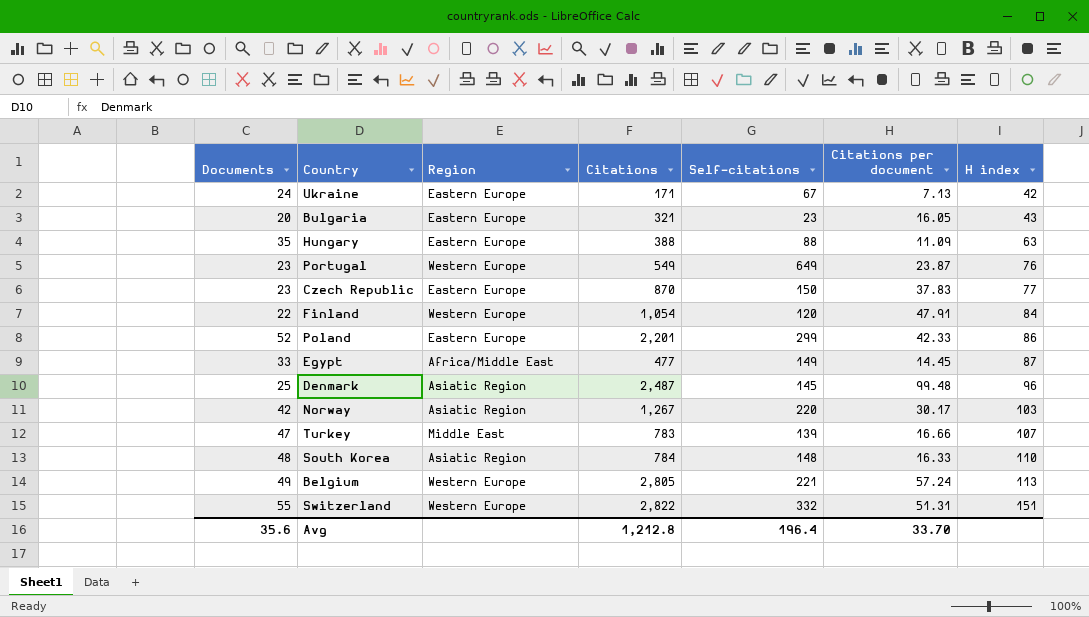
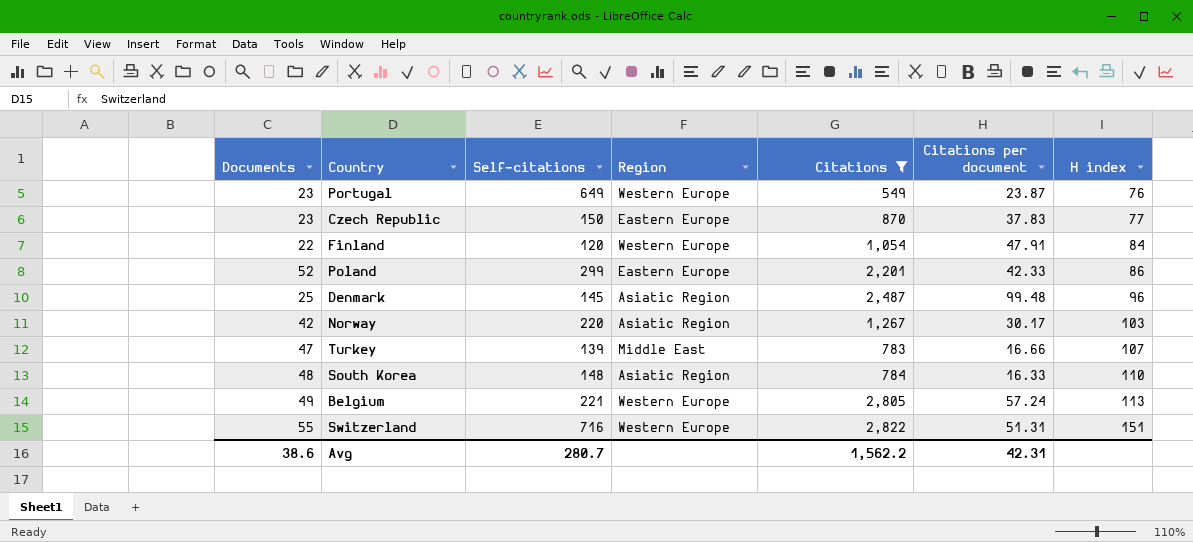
filter: none -> Citations >= 549
column Self-citations | position: 5 -> 3
Switzerland | Self-citations: 332 -> 716
Avg | Documents: 35.6 -> 38.6
Avg | Self-citations: 196.4 -> 280.7
Avg | Citations: 1,212.8 -> 1,562.2
Avg | Citations per document: 33.70 -> 42.31

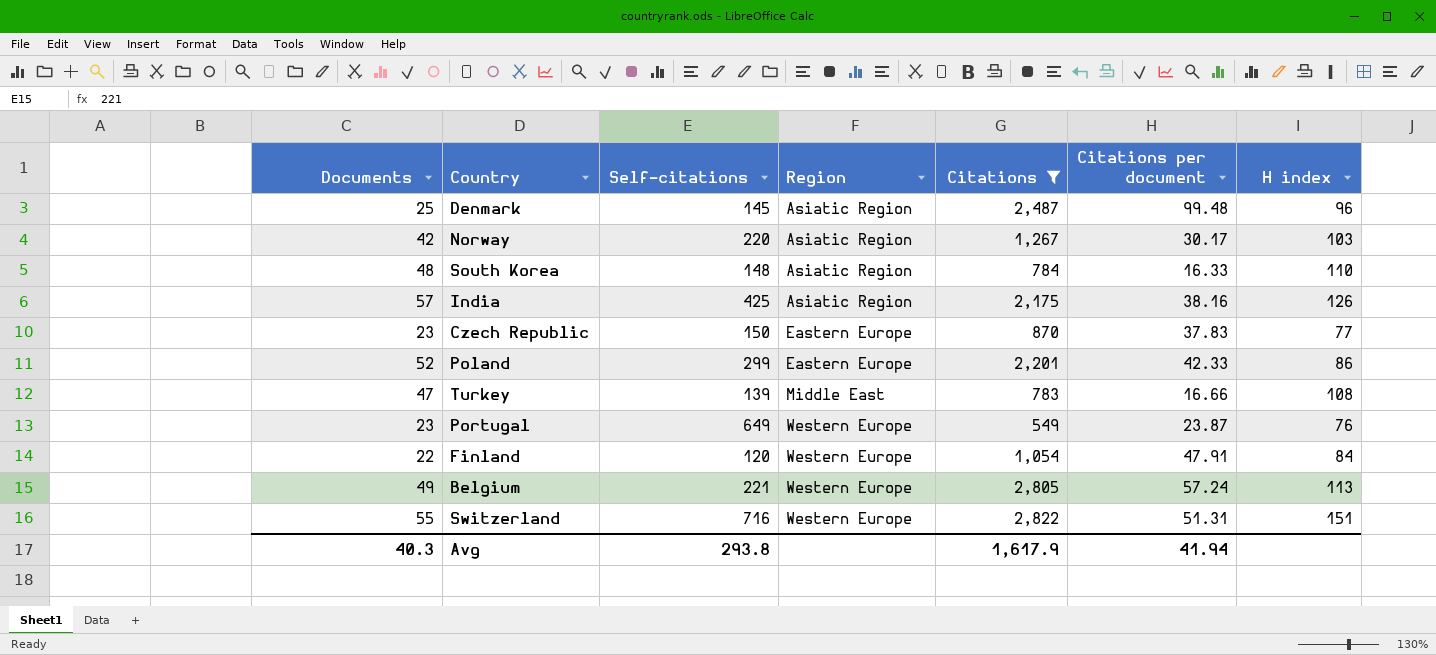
row order: H index ascending -> Region ascending
row India: none -> 57 | 425 | Asiatic Region | 2,175 | 38.16 | 126
Turkey | H index: 107 -> 108
Avg | Documents: 38.6 -> 40.3
Avg | Self-citations: 280.7 -> 293.8
Avg | Citations: 1,562.2 -> 1,617.9
Avg | Citations per document: 42.31 -> 41.94

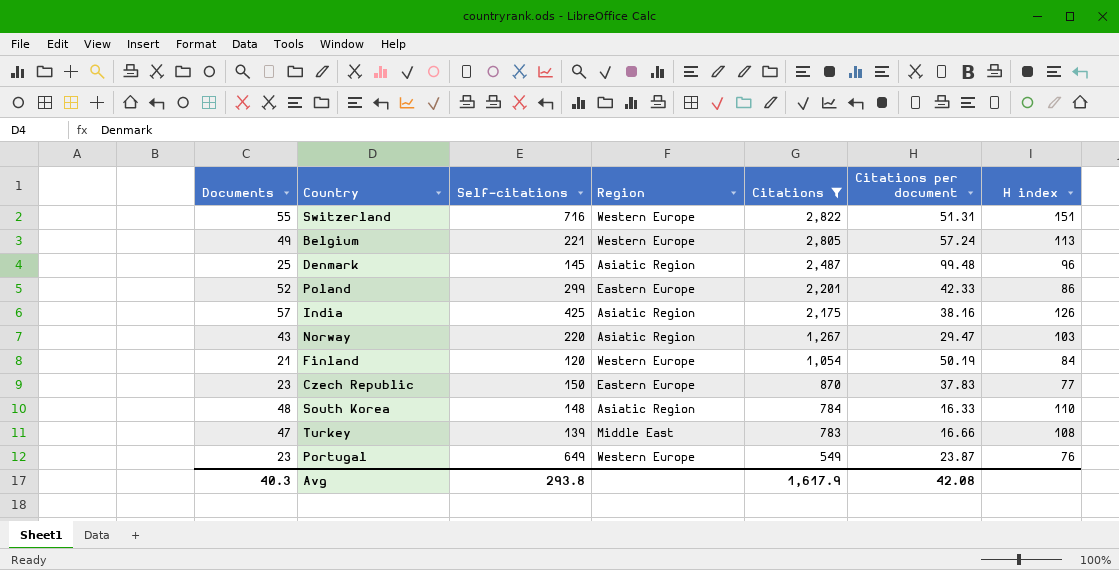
row order: Region ascending -> Citations descending
Norway | Documents: 42 -> 43
Norway | Citations per document: 30.17 -> 29.47
Finland | Documents: 22 -> 21
Finland | Citations per document: 47.91 -> 50.19
Avg | Citations per document: 41.94 -> 42.08

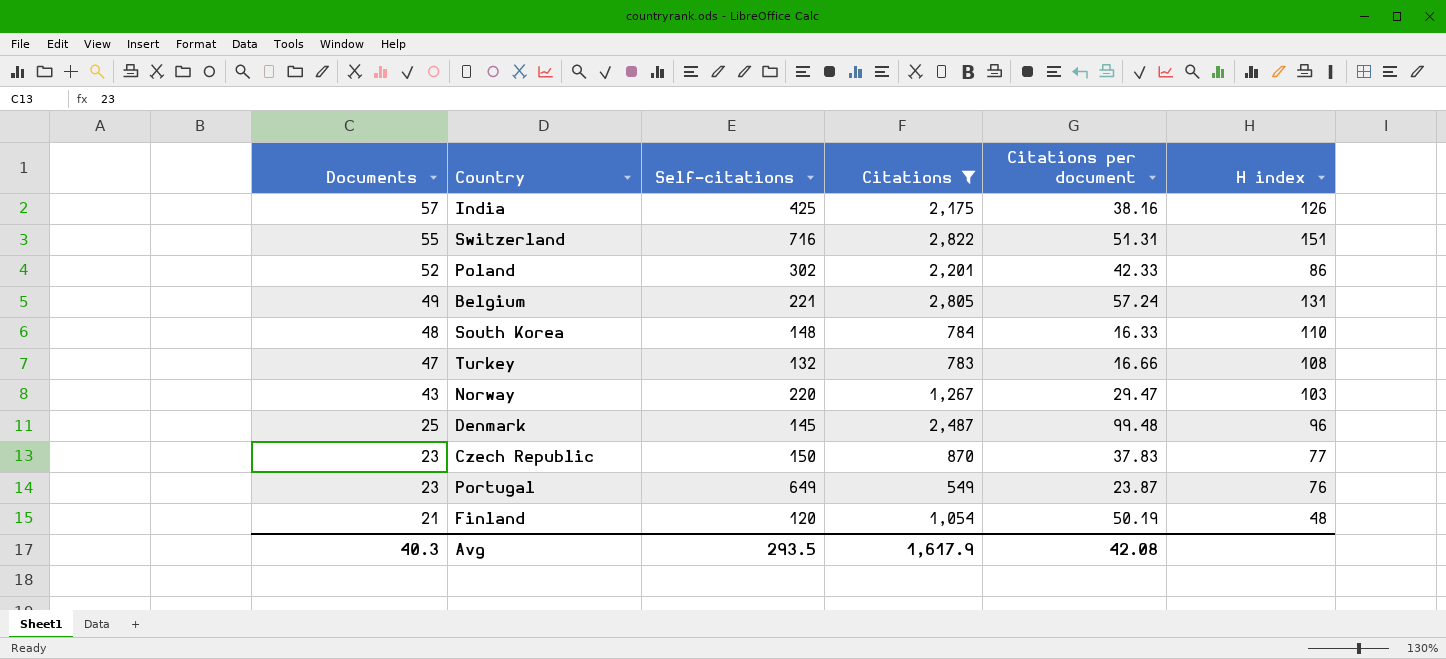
row order: Citations descending -> Documents descending
column Region | position: 4 -> none
Poland | Self-citations: 299 -> 302
Belgium | H index: 113 -> 131
Turkey | Self-citations: 139 -> 132
Finland | H index: 84 -> 48
Avg | Self-citations: 293.8 -> 293.5

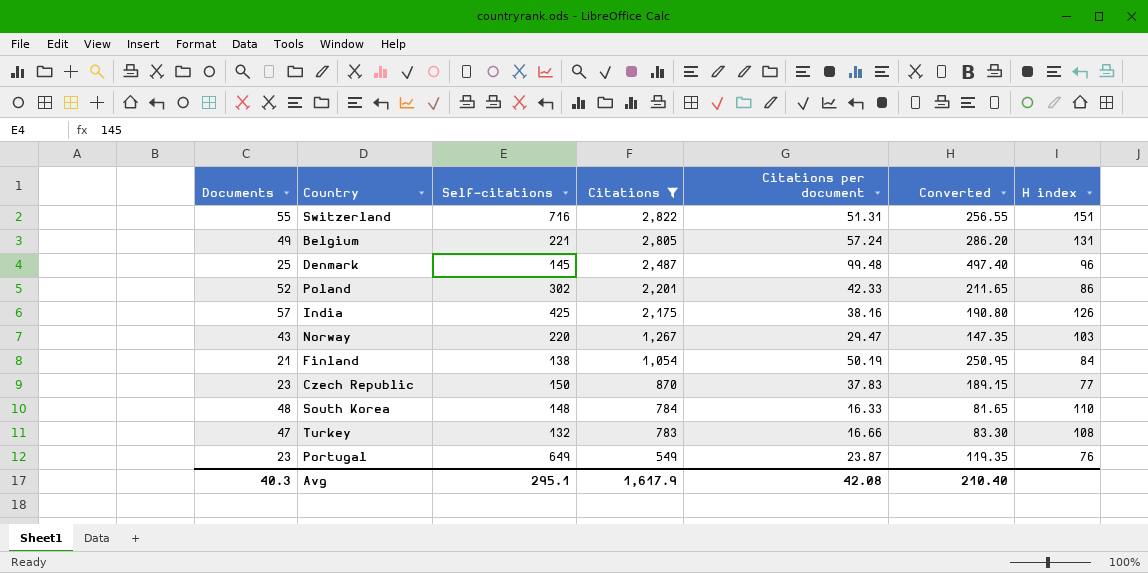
row order: Documents descending -> Citations descending
column Converted | formula: none -> [Citations per document] * 5
Finland | Self-citations: 120 -> 138
Finland | H index: 48 -> 84
Avg | Self-citations: 293.5 -> 295.1

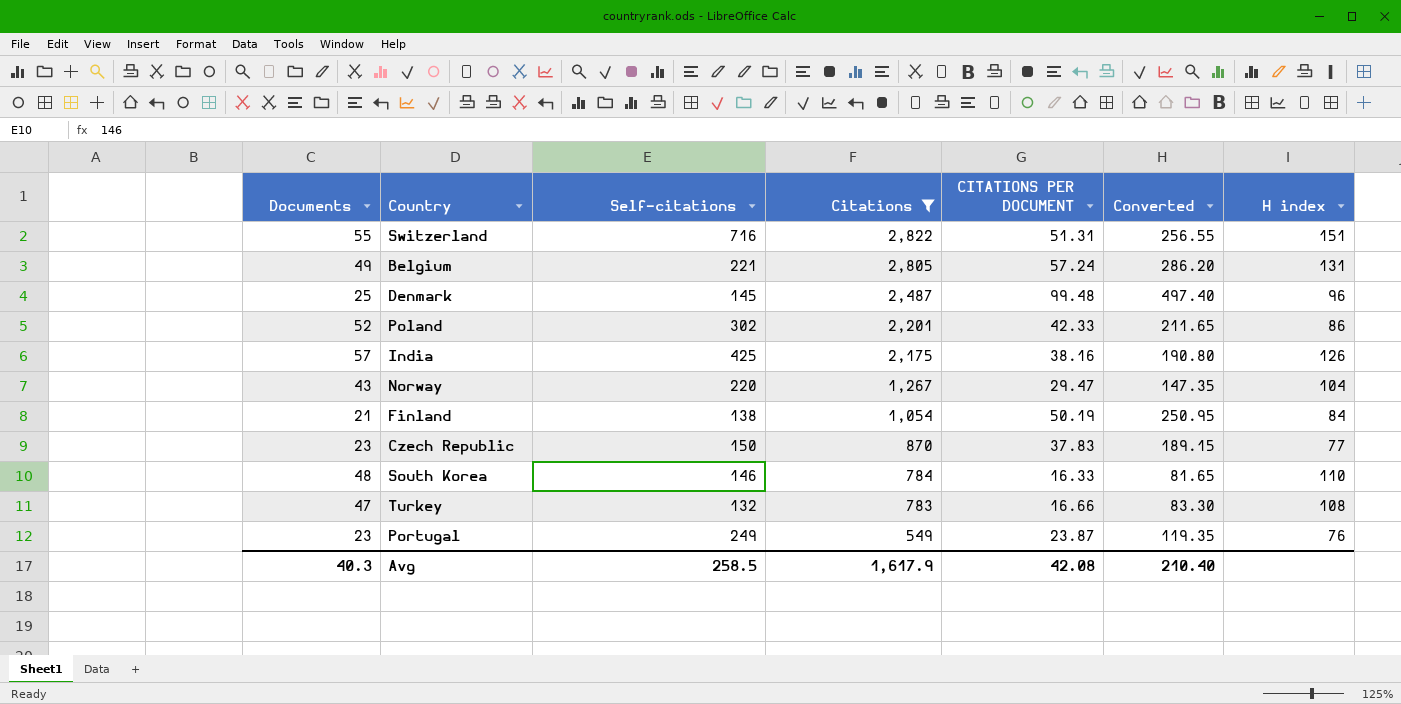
column name: Citations per document -> CITATIONS PER DOCUMENT
Norway | H index: 103 -> 104
South Korea | Self-citations: 148 -> 146
Portugal | Self-citations: 649 -> 249
Avg | Self-citations: 295.1 -> 258.5

